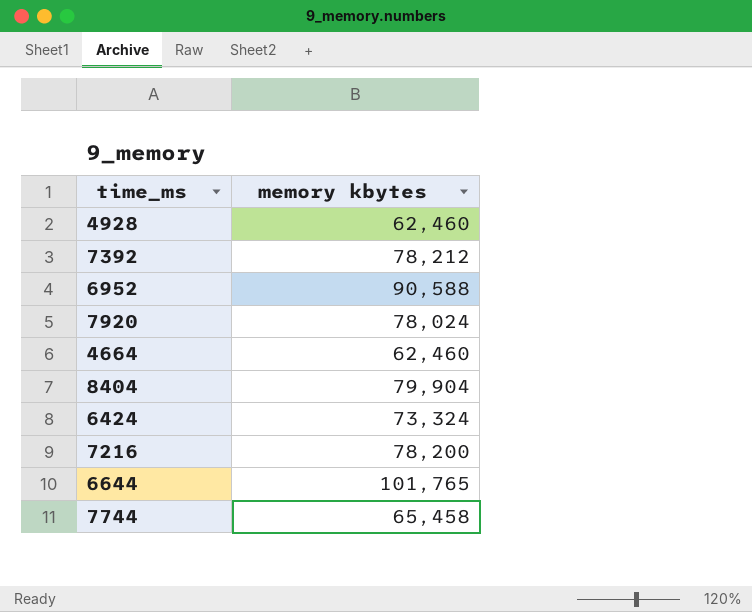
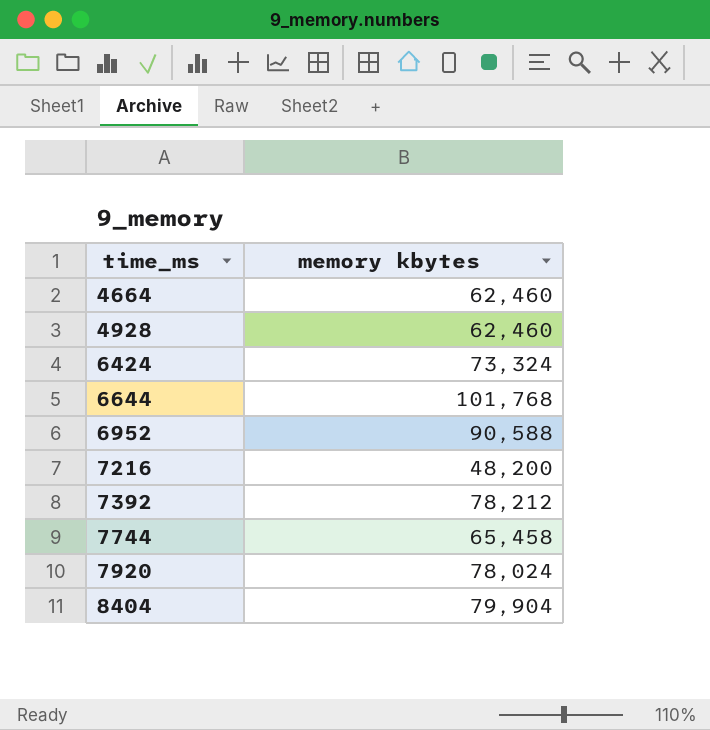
row order: none -> time_ms ascending
6644 | memory kbytes: 101,765 -> 101,768
7216 | memory kbytes: 78,200 -> 48,200

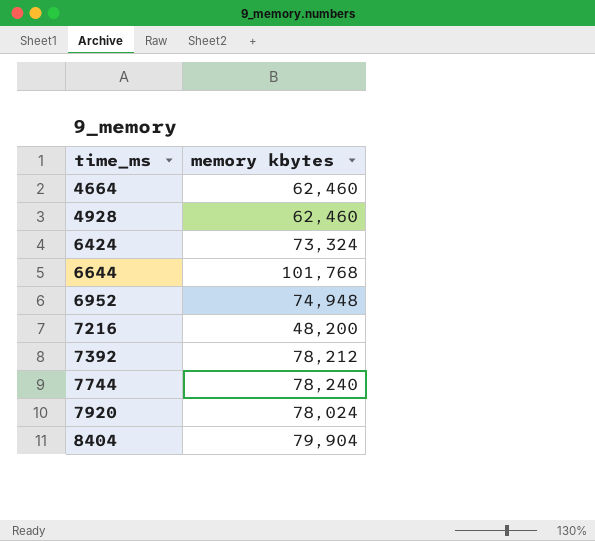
6952 | memory kbytes: 90,588 -> 74,948
7744 | memory kbytes: 65,458 -> 78,240

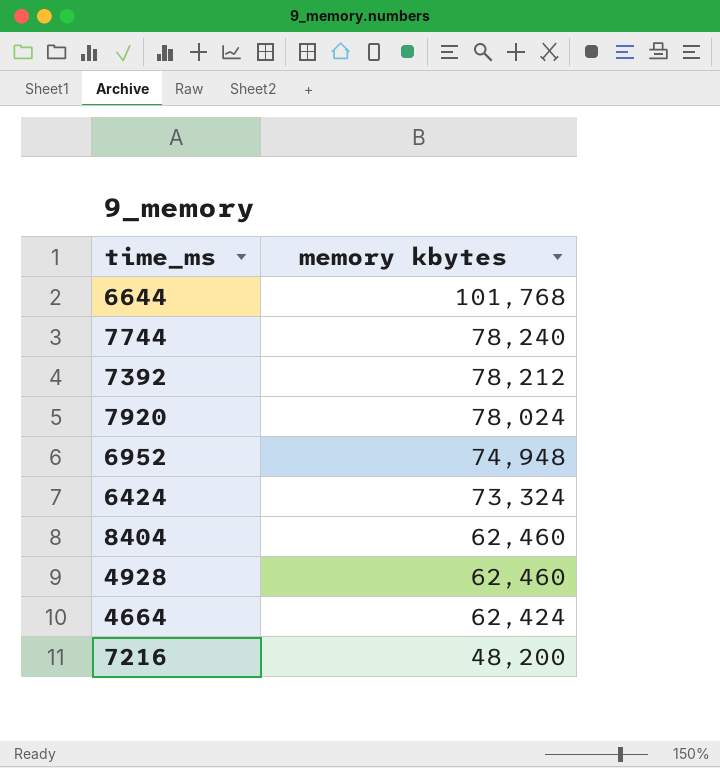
row order: time_ms ascending -> memory kbytes descending
8404 | memory kbytes: 79,904 -> 62,460
4664 | memory kbytes: 62,460 -> 62,424

